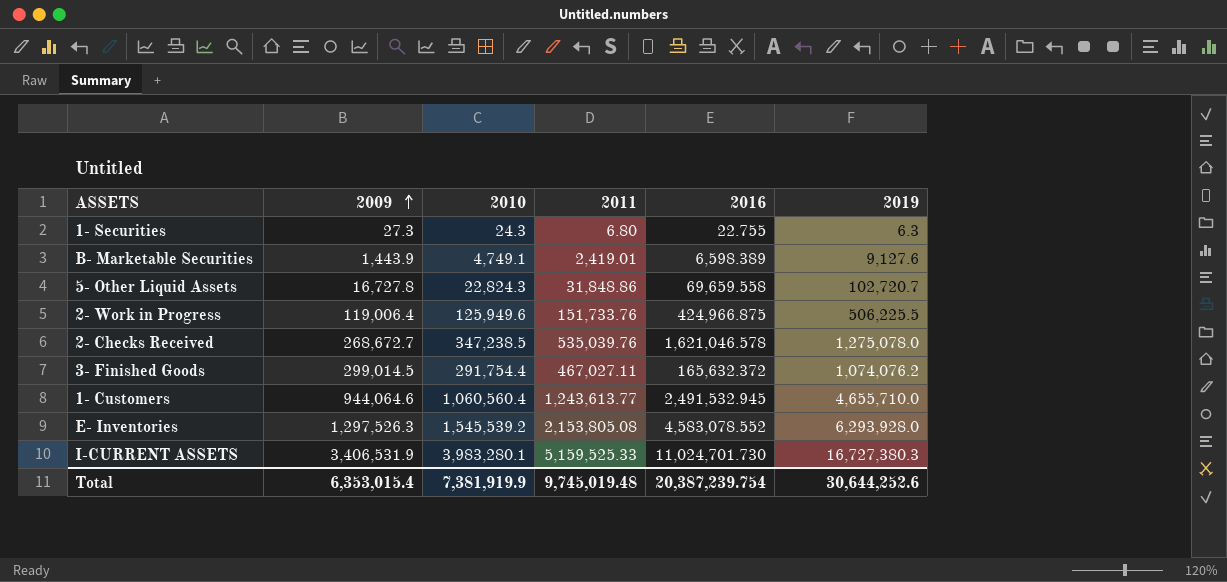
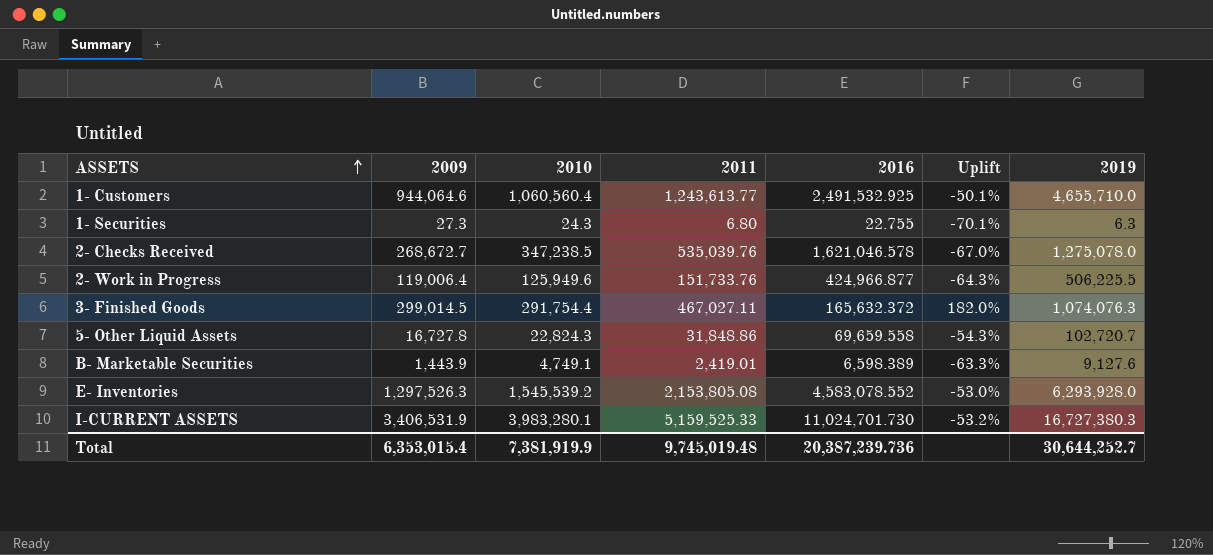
row order: 2009 ascending -> ASSETS ascending
column Uplift | formula: none -> ([2011] - [2016]) / [2016]
1- Customers | 2016: 2,491,532.945 -> 2,491,532.925
2- Work in Progress | 2016: 424,966.875 -> 424,966.877
3- Finished Goods | 2019: 1,074,076.2 -> 1,074,076.3
Total | 2016: 20,387,239.754 -> 20,387,239.736
Total | 2019: 30,644,252.6 -> 30,644,252.7

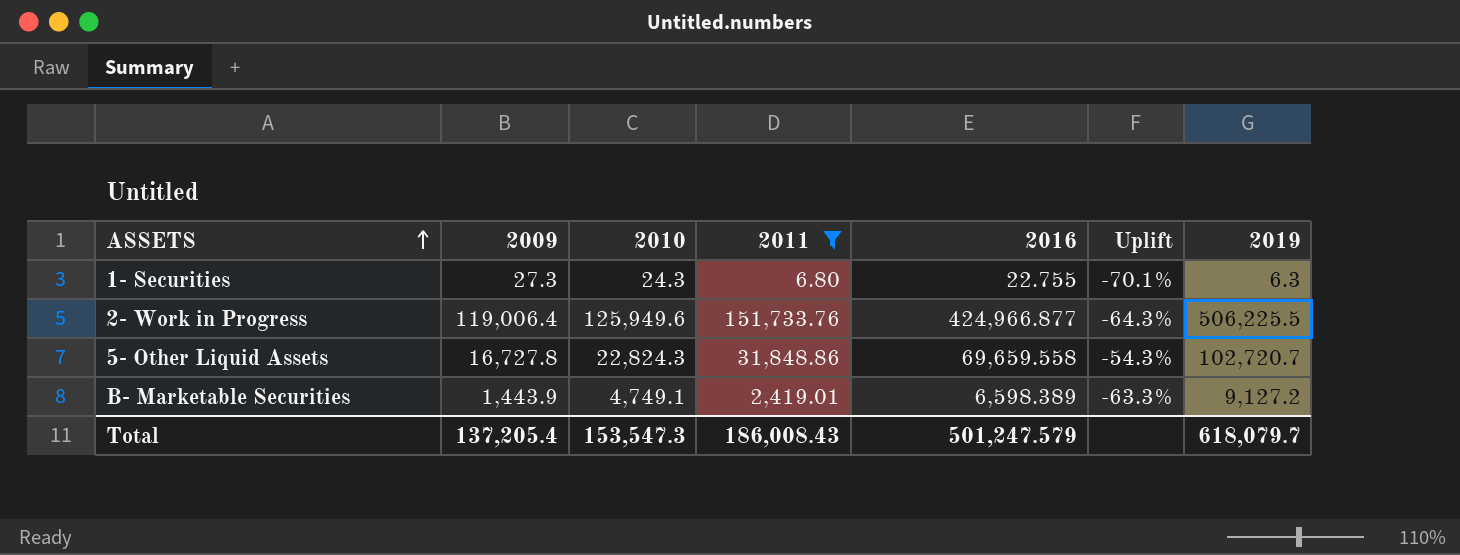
filter: none -> 2011 <= 151,733.76
B- Marketable Securities | 2019: 9,127.6 -> 9,127.2
Total | 2009: 6,353,015.4 -> 137,205.4
Total | 2010: 7,381,919.9 -> 153,547.3
Total | 2011: 9,745,019.48 -> 186,008.43
Total | 2016: 20,387,239.736 -> 501,247.579
Total | 2019: 30,644,252.7 -> 618,079.7

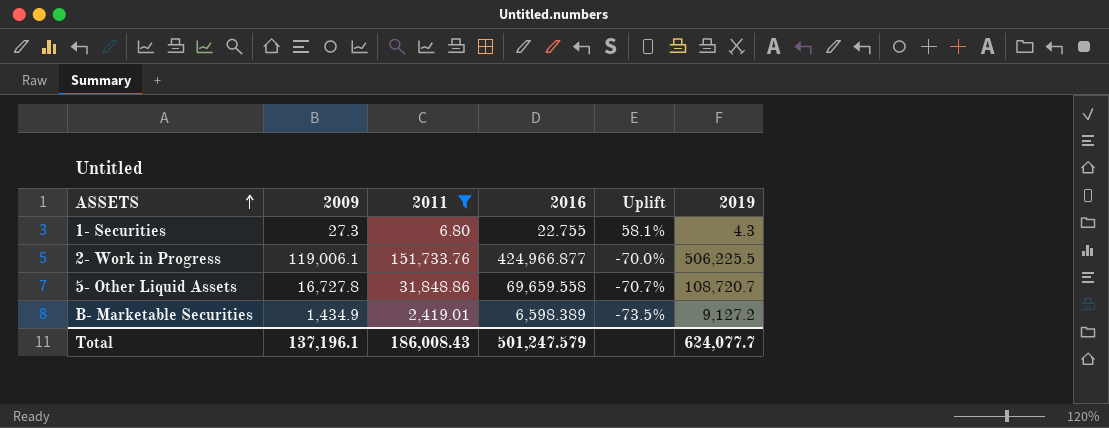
column 2010 | position: 3 -> none
column Uplift | formula: ([2011] - [2016]) / [2016] -> ([2011] - [2019]) / [2019]
1- Securities | 2019: 6.3 -> 4.3
2- Work in Progress | 2009: 119,006.4 -> 119,006.1
5- Other Liquid Assets | 2019: 102,720.7 -> 108,720.7
B- Marketable Securities | 2009: 1,443.9 -> 1,434.9
Total | 2009: 137,205.4 -> 137,196.1
Total | 2019: 618,079.7 -> 624,077.7

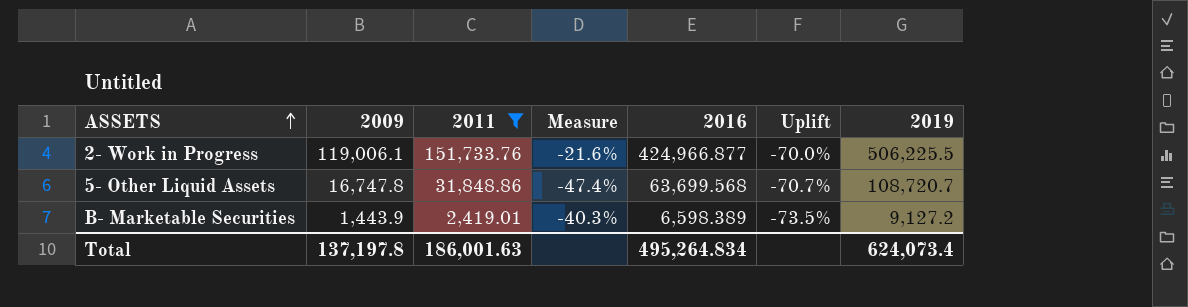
column Measure | formula: none -> ([2009] - [2011]) / [2011]
row 1- Securities: 27.3 | 6.80 | 22.755 | 58.1% | 4.3 -> none
5- Other Liquid Assets | 2009: 16,727.8 -> 16,747.8
5- Other Liquid Assets | 2016: 69,659.558 -> 63,699.568
B- Marketable Securities | 2009: 1,434.9 -> 1,443.9
Total | 2009: 137,196.1 -> 137,197.8
Total | 2011: 186,008.43 -> 186,001.63
Total | 2016: 501,247.579 -> 495,264.834
Total | 2019: 624,077.7 -> 624,073.4

